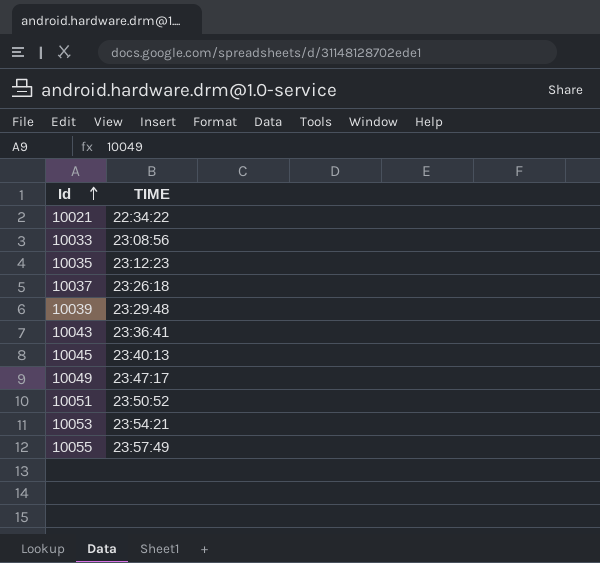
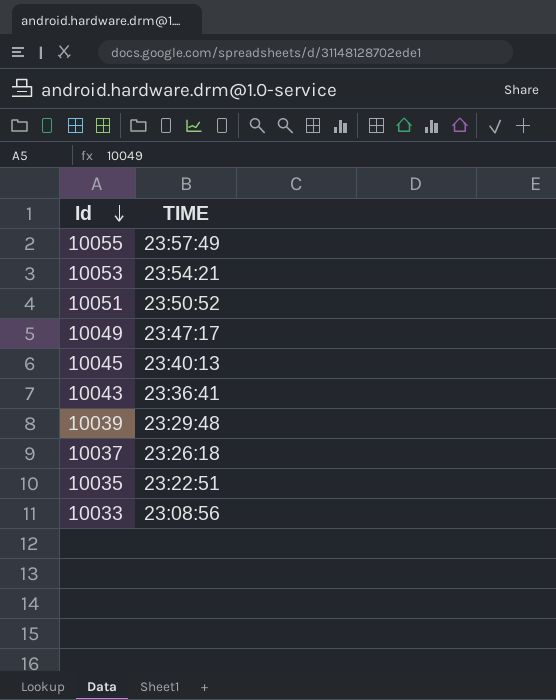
row order: Id ascending -> Id descending
row 10021: 22:34:22 -> none
10035 | TIME: 23:12:23 -> 23:22:51

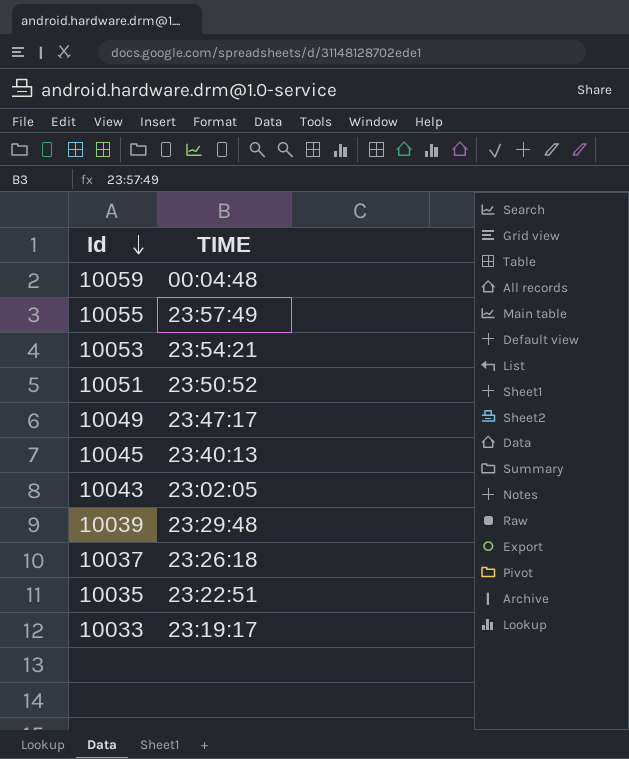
row 10059: none -> 00:04:48
10043 | TIME: 23:36:41 -> 23:02:05
10033 | TIME: 23:08:56 -> 23:19:17

